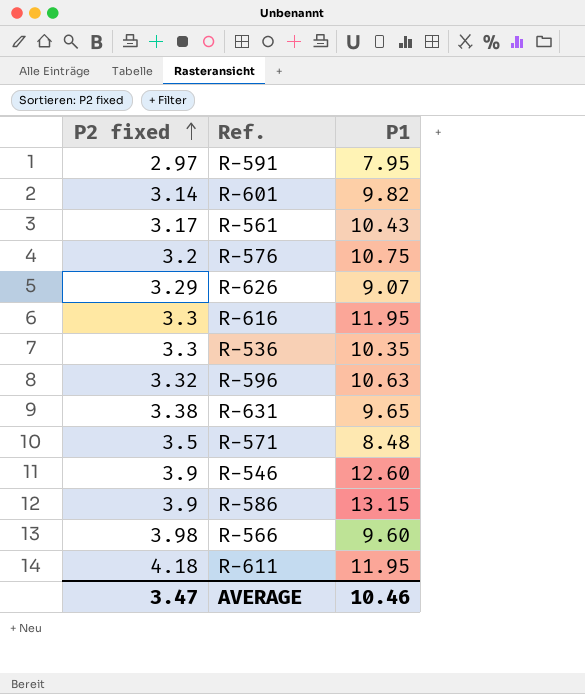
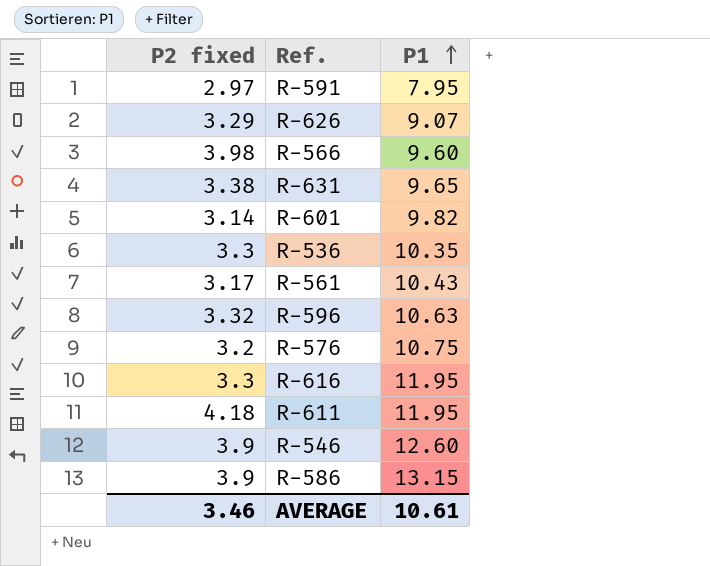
row order: P2 fixed ascending -> P1 ascending
row R-571: 3.5 | 8.48 -> none
AVERAGE | P2 fixed: 3.47 -> 3.46
AVERAGE | P1: 10.46 -> 10.61

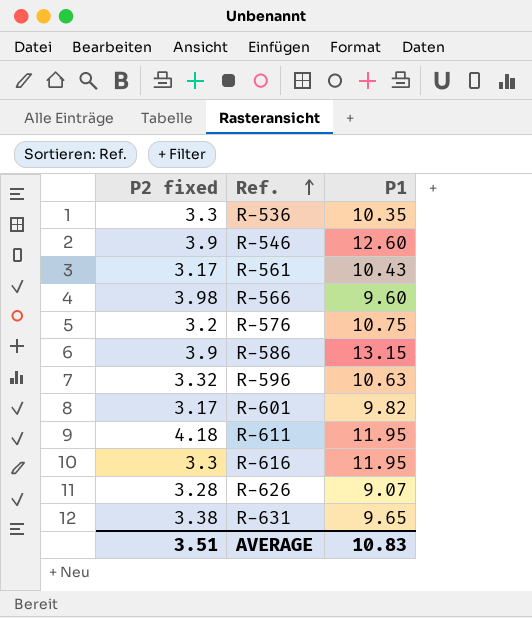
row order: P1 ascending -> Ref. ascending
row R-591: 2.97 | 7.95 -> none
R-601 | P2 fixed: 3.14 -> 3.17
R-626 | P2 fixed: 3.29 -> 3.28
AVERAGE | P2 fixed: 3.46 -> 3.51
AVERAGE | P1: 10.61 -> 10.83

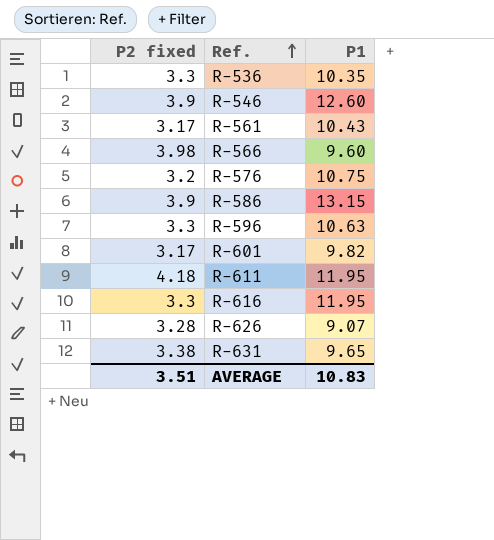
R-596 | P2 fixed: 3.32 -> 3.3

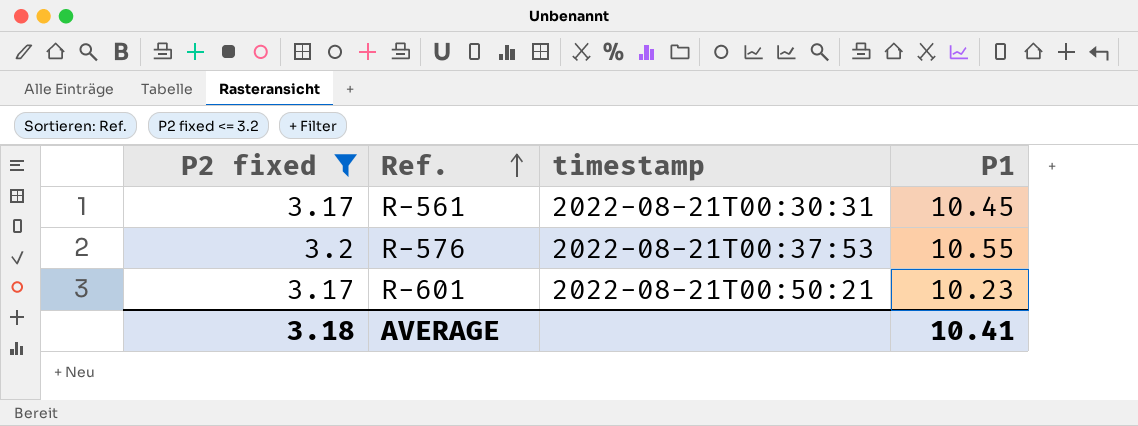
filter: none -> P2 fixed <= 3.2
column timestamp | position: none -> 3
R-561 | P1: 10.43 -> 10.45
R-576 | P1: 10.75 -> 10.55
R-601 | P1: 9.82 -> 10.23
AVERAGE | P2 fixed: 3.51 -> 3.18
AVERAGE | P1: 10.83 -> 10.41

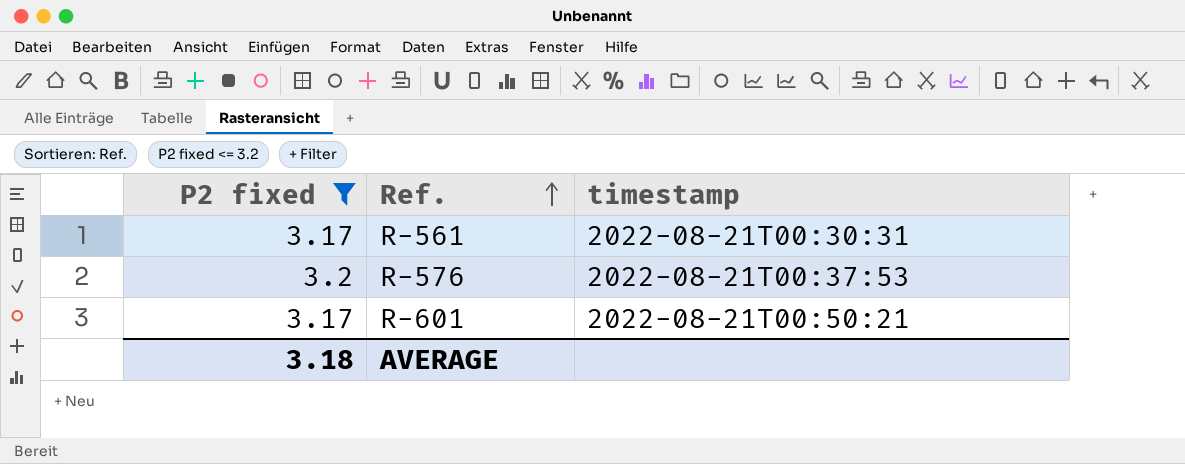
column P1 | position: 4 -> none

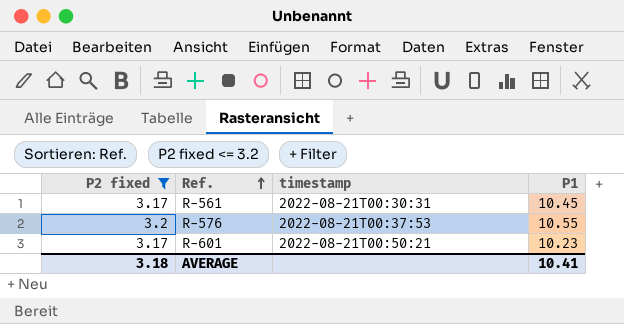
column P1 | position: none -> 4

